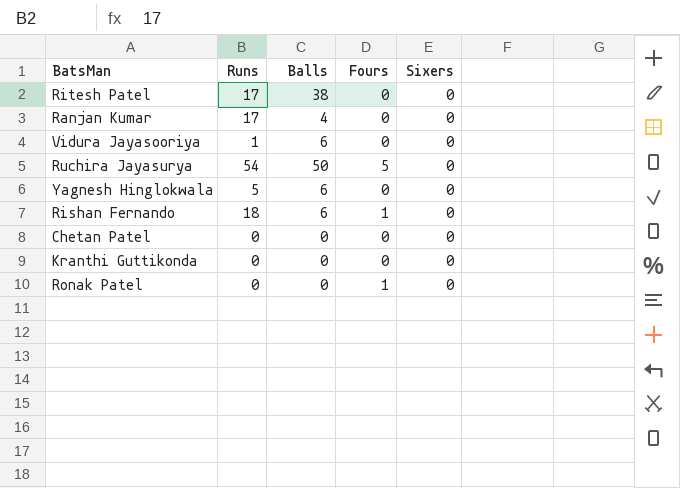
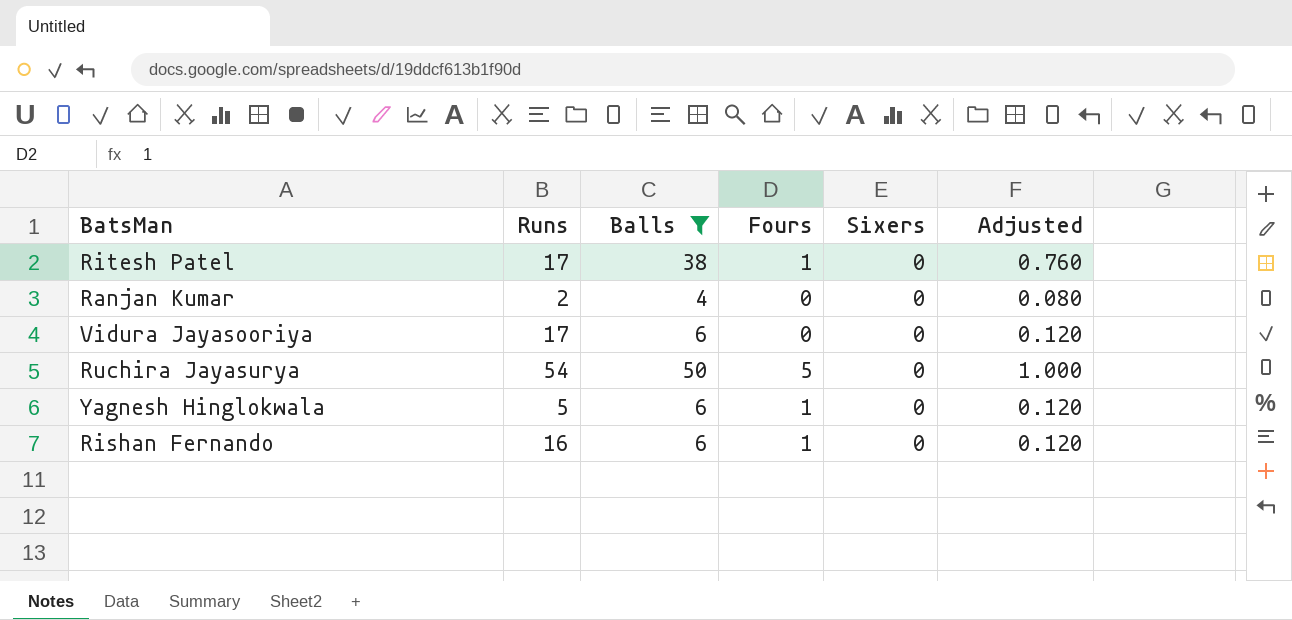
filter: none -> Balls != 0
column Adjusted | formula: none -> [Balls] * 0.02
Ritesh Patel | Fours: 0 -> 1
Ranjan Kumar | Runs: 17 -> 2
Vidura Jayasooriya | Runs: 1 -> 17
Yagnesh Hinglokwala | Fours: 0 -> 1
Rishan Fernando | Runs: 18 -> 16

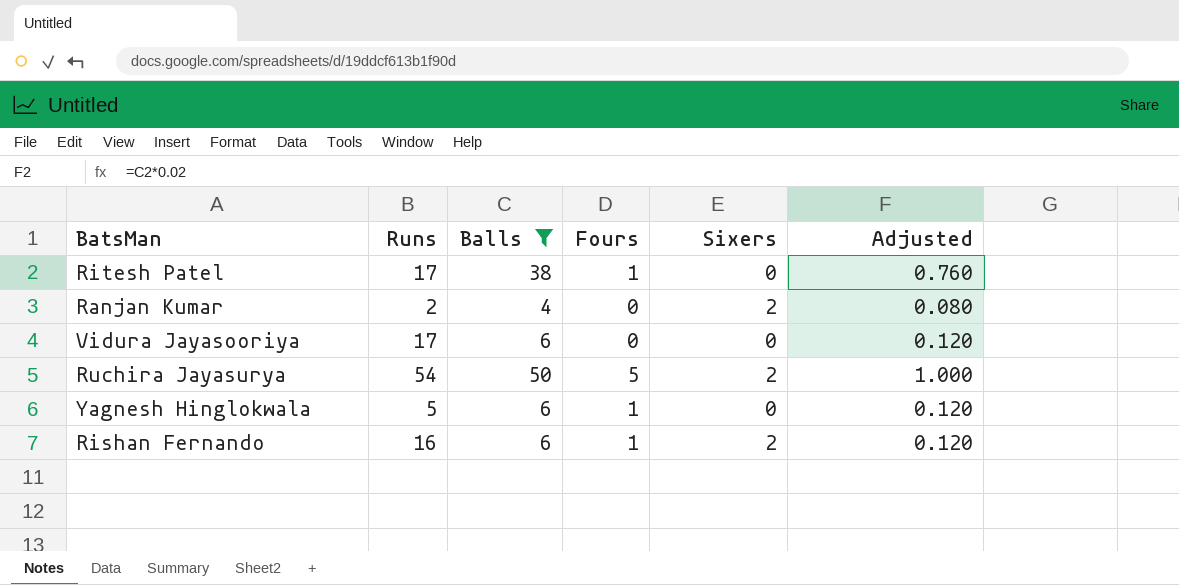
Ranjan Kumar | Sixers: 0 -> 2
Ruchira Jayasurya | Sixers: 0 -> 2
Rishan Fernando | Sixers: 0 -> 2

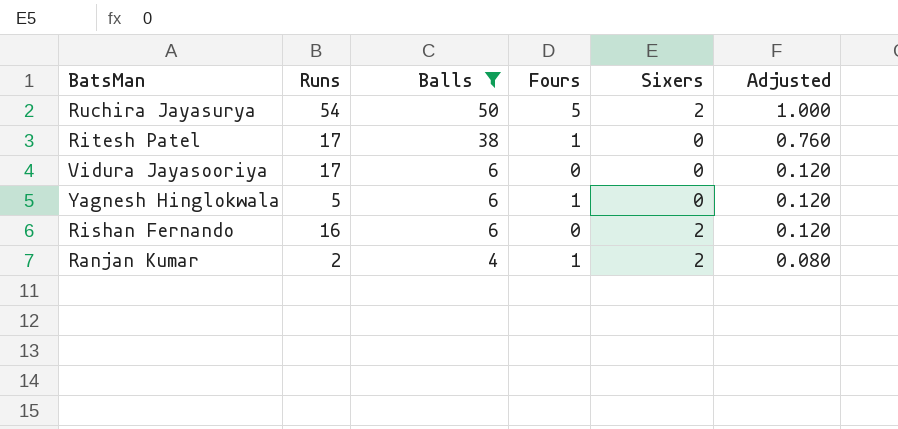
row order: none -> Balls descending
Rishan Fernando | Fours: 1 -> 0
Ranjan Kumar | Fours: 0 -> 1

